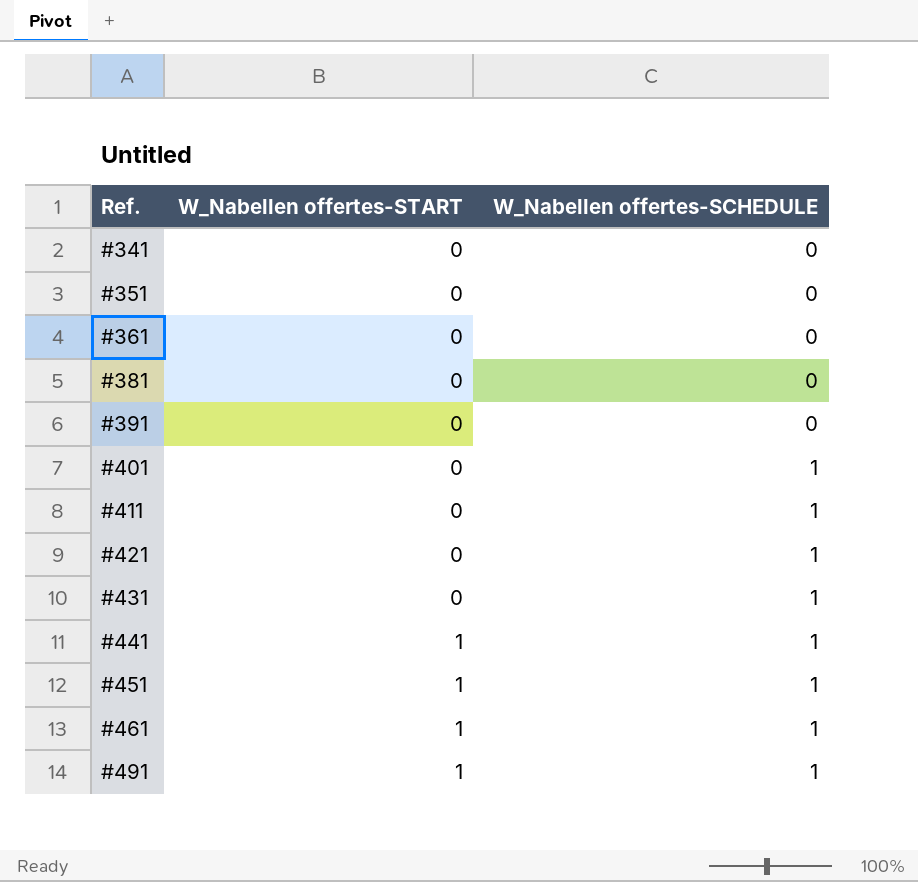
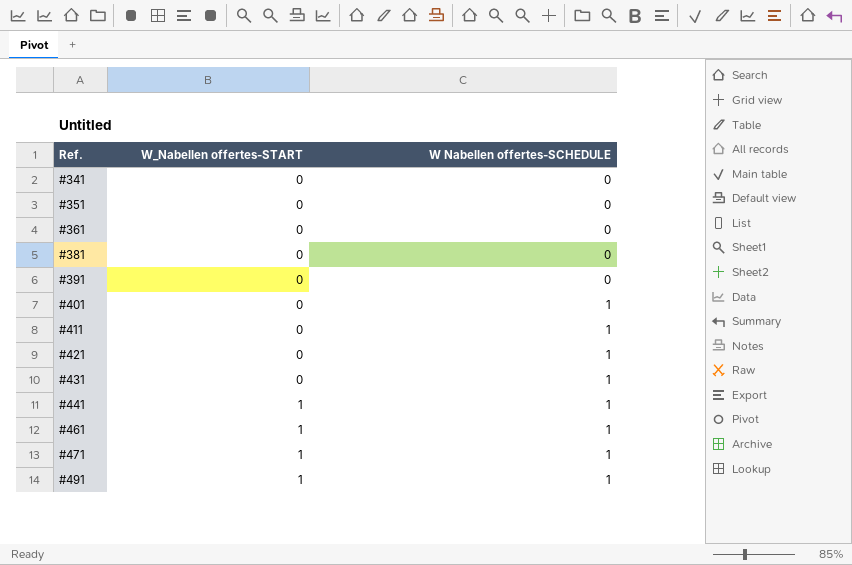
column name: W_Nabellen offertes-SCHEDULE -> W Nabellen offertes-SCHEDULE
row #451: 1 | 1 -> none
row #471: none -> 1 | 1

